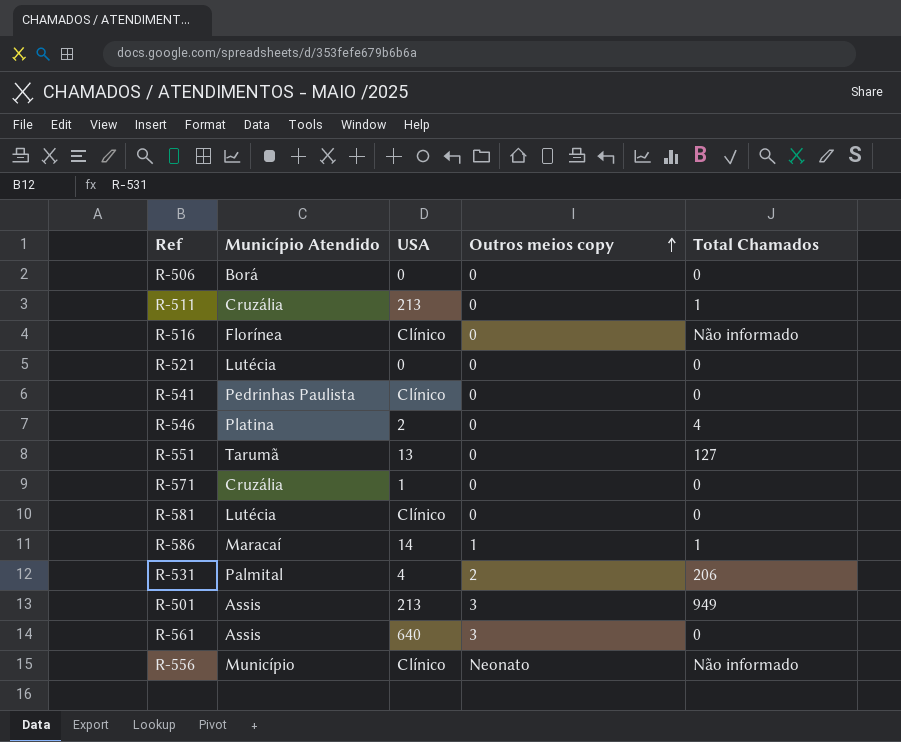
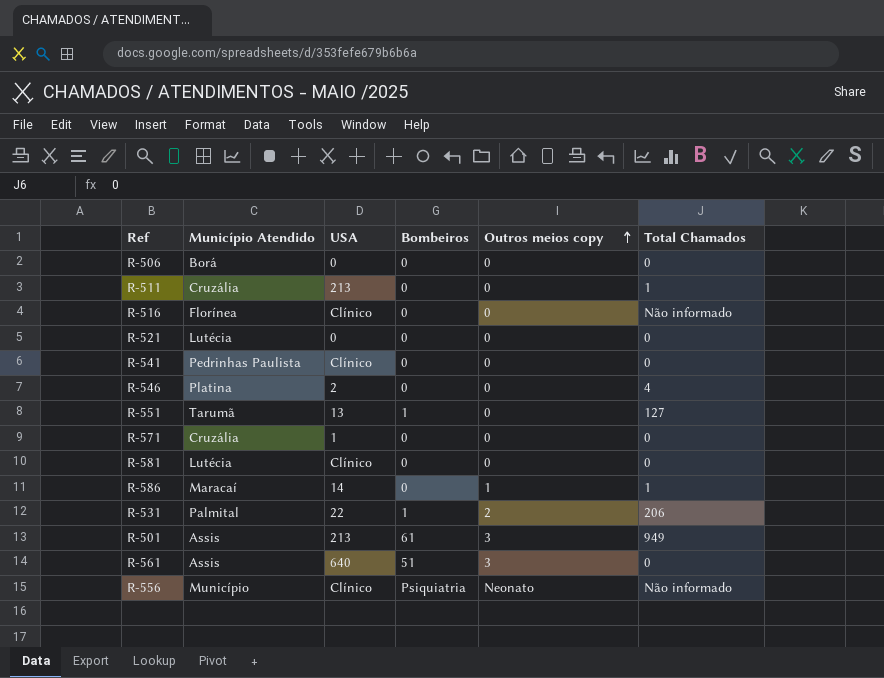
column Bombeiros | position: none -> 4
R-531 | USA: 4 -> 22

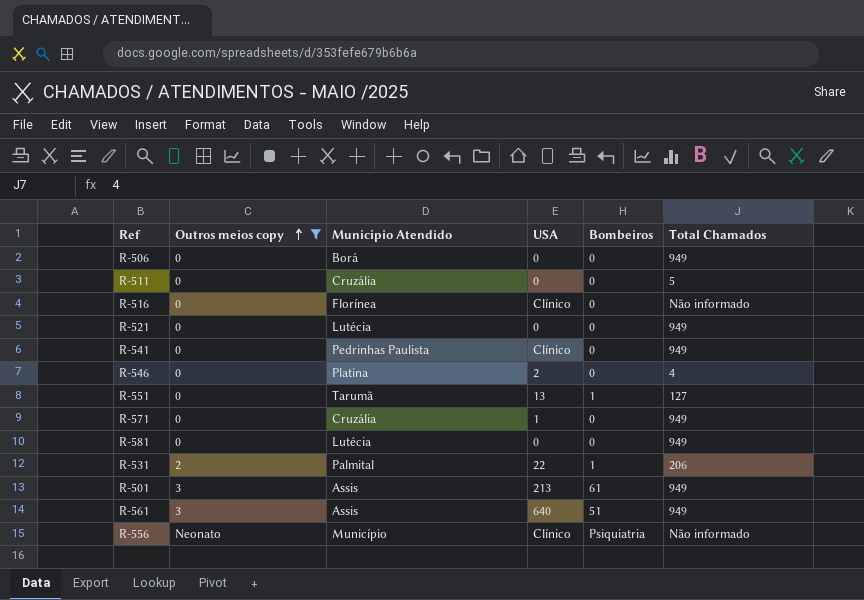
filter: none -> Outros meios copy != 1
column Outros meios copy | position: 5 -> 2
R-506 | Total Chamados: 0 -> 949
R-511 | USA: 213 -> 0
R-511 | Total Chamados: 1 -> 5
R-521 | Total Chamados: 0 -> 949
R-541 | Total Chamados: 0 -> 949
R-571 | Total Chamados: 0 -> 949
R-581 | USA: Clínico -> 0
R-581 | Total Chamados: 0 -> 949
R-561 | Total Chamados: 0 -> 949

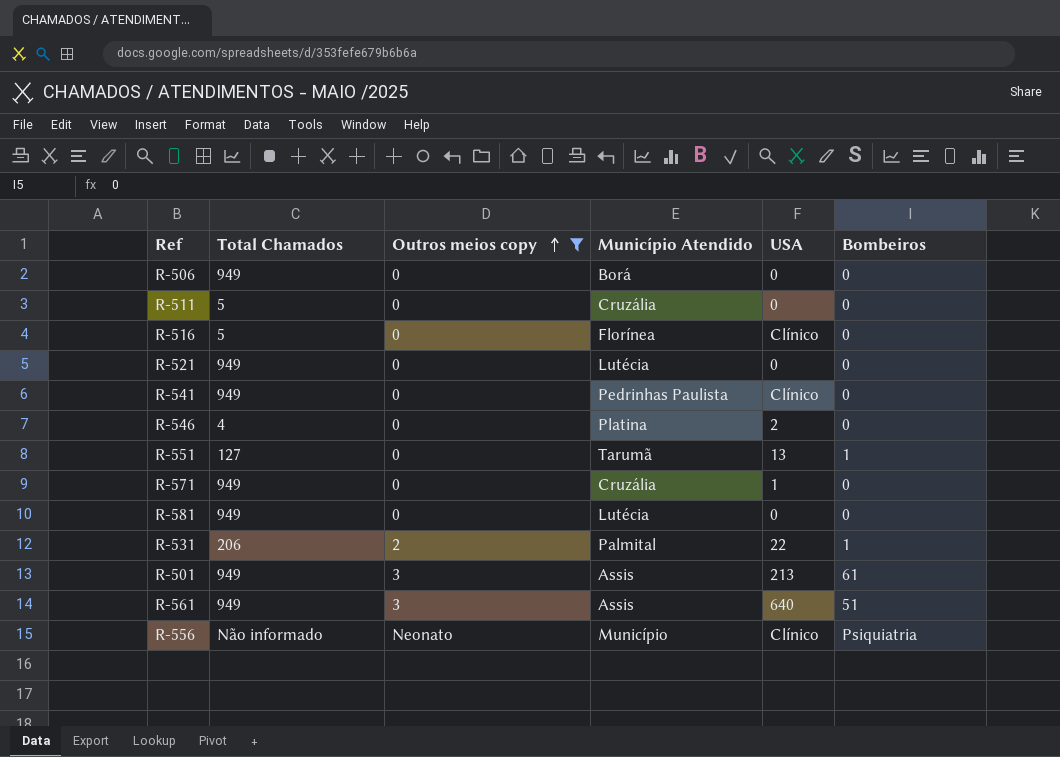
column Total Chamados | position: 6 -> 2
R-516 | Total Chamados: Não informado -> 5

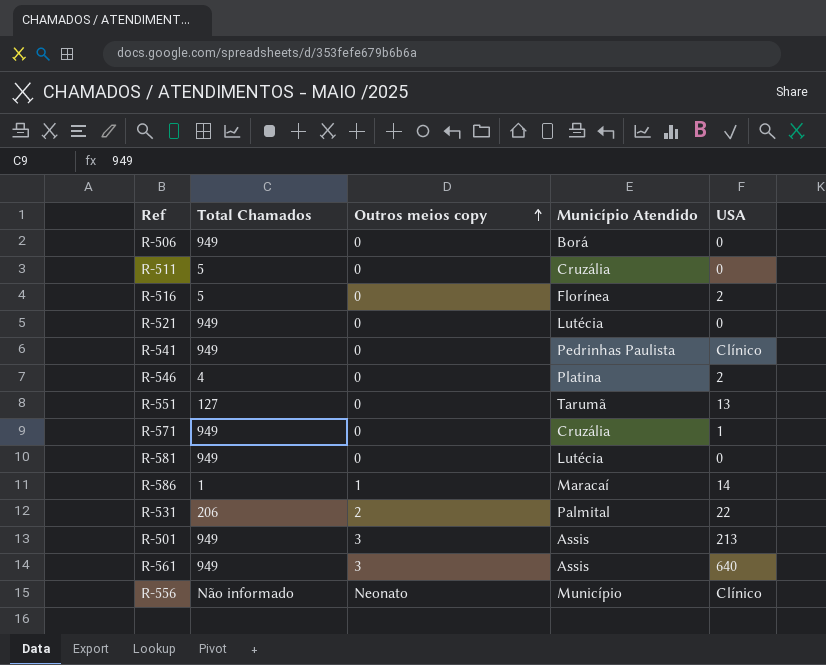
filter: Outros meios copy != 1 -> none
column Bombeiros | position: 6 -> none
R-516 | USA: Clínico -> 2

